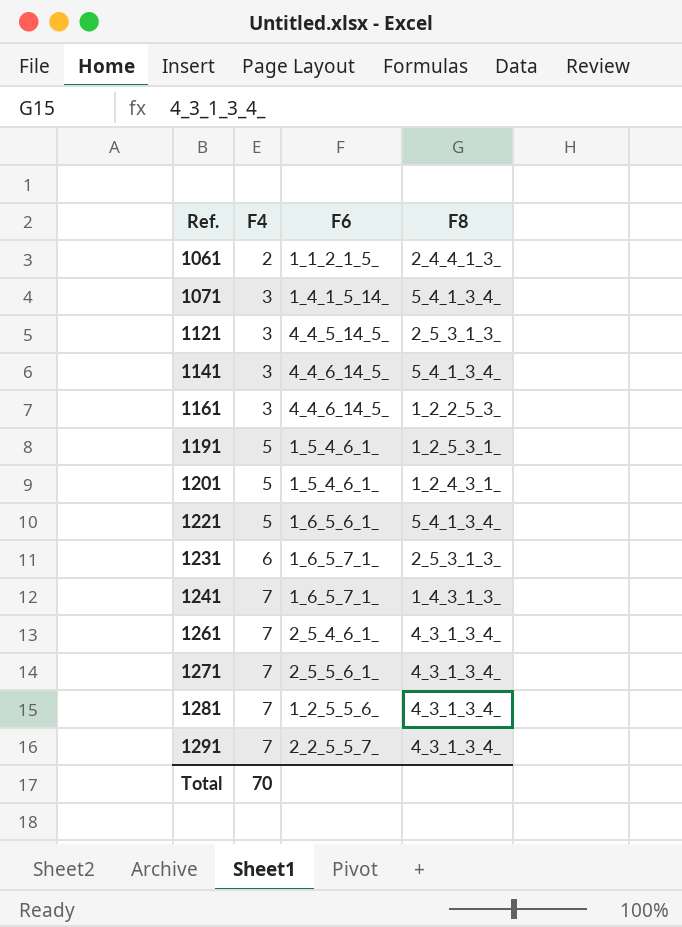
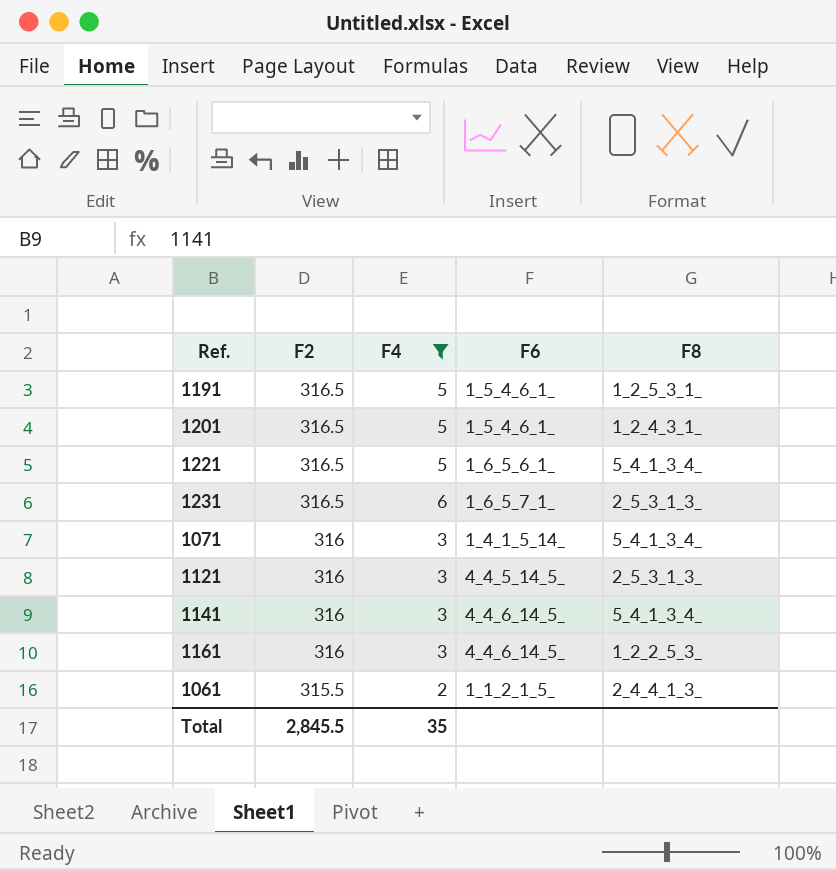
filter: none -> F4 != 7
row order: Ref. ascending -> F2 descending
column F2 | position: none -> 2
Total | F4: 70 -> 35

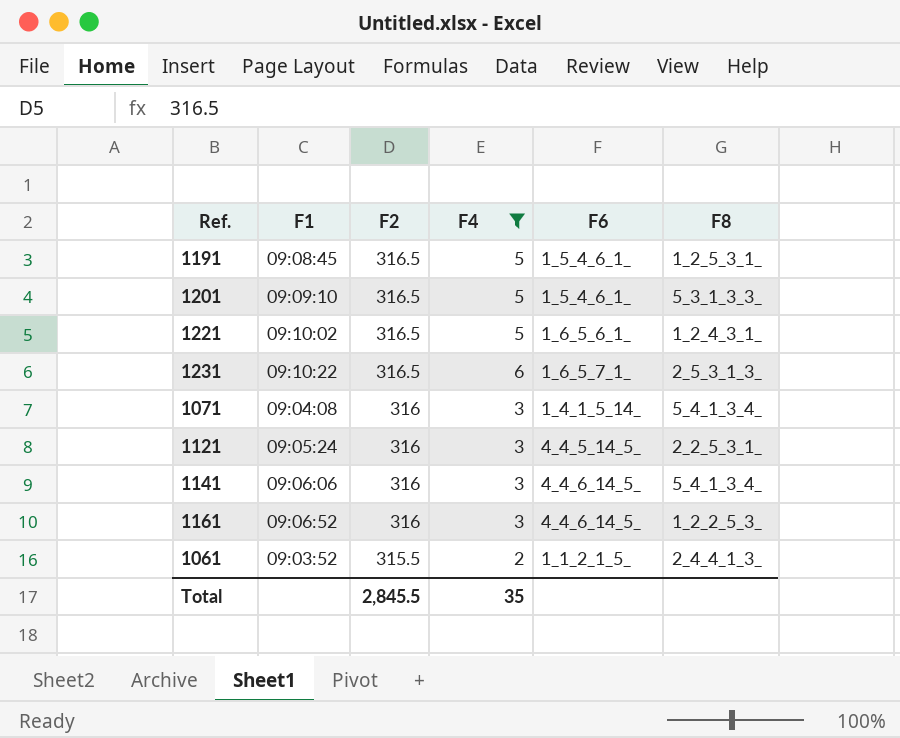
column F1 | position: none -> 2
1201 | F8: 1_2_4_3_1_ -> 5_3_1_3_3_
1221 | F8: 5_4_1_3_4_ -> 1_2_4_3_1_
1121 | F8: 2_5_3_1_3_ -> 2_2_5_3_1_

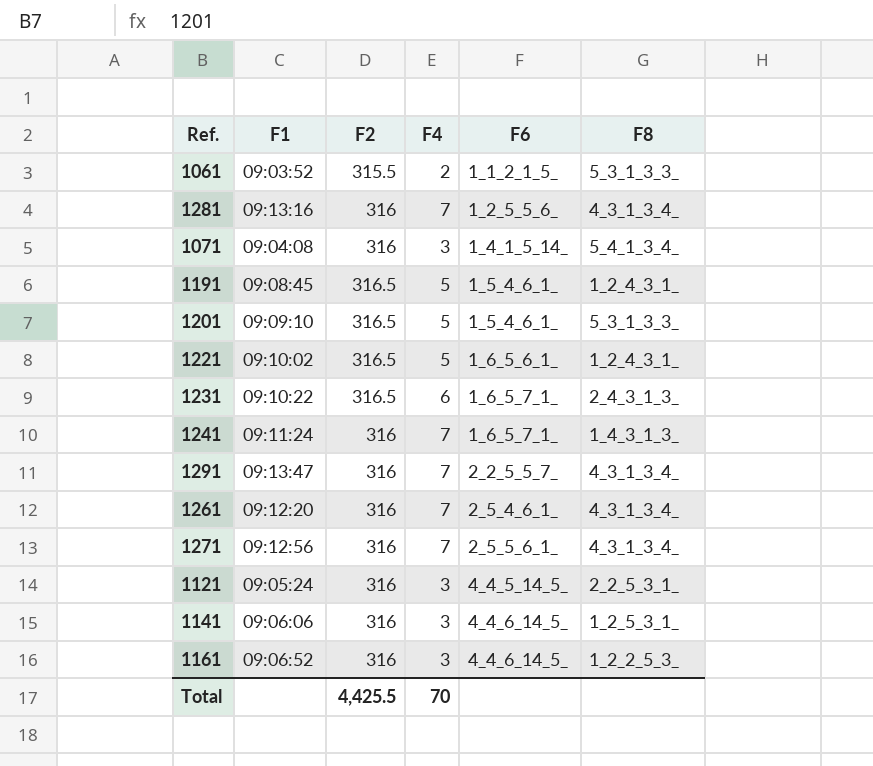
filter: F4 != 7 -> none
row order: F2 descending -> F6 ascending
1061 | F8: 2_4_4_1_3_ -> 5_3_1_3_3_
1191 | F8: 1_2_5_3_1_ -> 1_2_4_3_1_
1231 | F8: 2_5_3_1_3_ -> 2_4_3_1_3_
1141 | F8: 5_4_1_3_4_ -> 1_2_5_3_1_
Total | F2: 2,845.5 -> 4,425.5
Total | F4: 35 -> 70

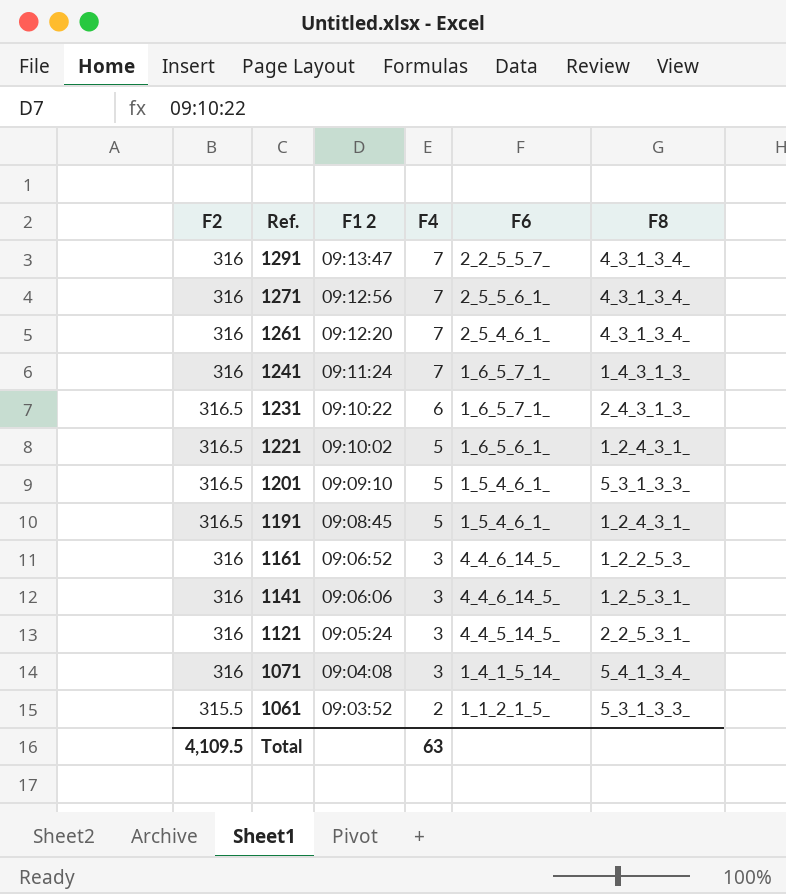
row order: F6 ascending -> Ref. descending
column F2 | position: 3 -> 1
column name: F1 -> F1 2
row 1281: 09:13:16 | 316 | 7 | 1_2_5_5_6_ | 4_3_1_3_4_ -> none
Total | F2: 4,425.5 -> 4,109.5
Total | F4: 70 -> 63

